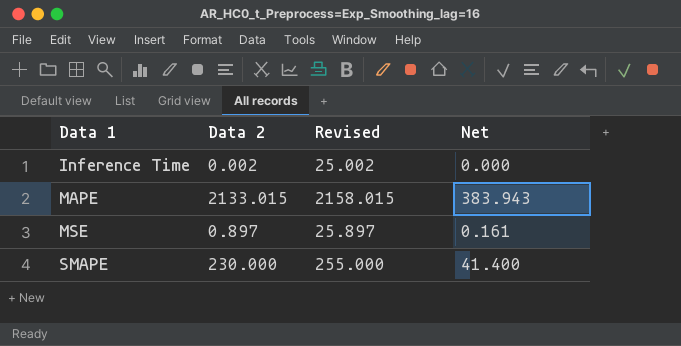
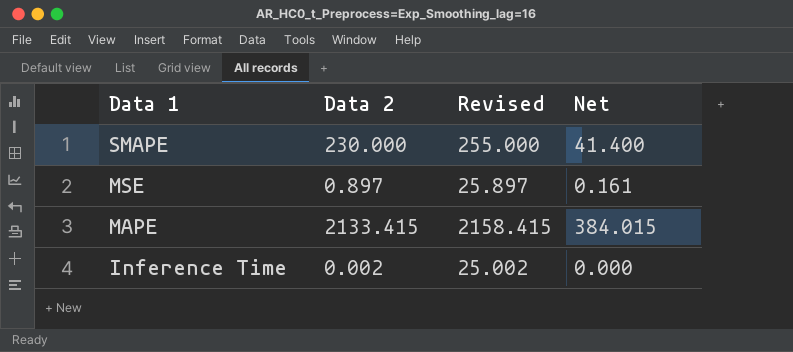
row order: Data 1 ascending -> Data 1 descending
MAPE | Data 2: 2133.015 -> 2133.415
MAPE | Revised: 2158.015 -> 2158.415
MAPE | Net: 383.943 -> 384.015

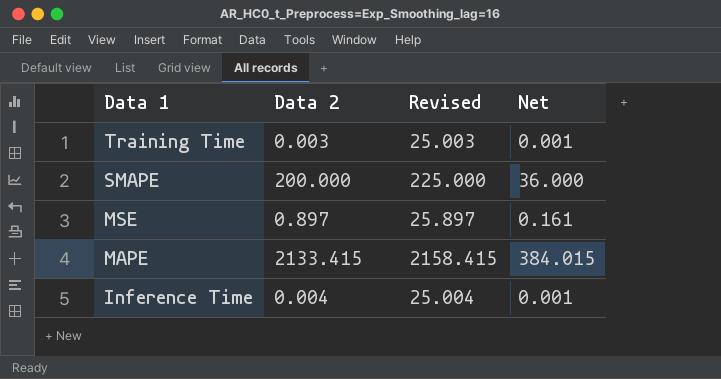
row Training Time: none -> 0.003 | 25.003 | 0.001
SMAPE | Data 2: 230.000 -> 200.000
SMAPE | Revised: 255.000 -> 225.000
SMAPE | Net: 41.400 -> 36.000
Inference Time | Data 2: 0.002 -> 0.004
Inference Time | Revised: 25.002 -> 25.004
Inference Time | Net: 0.000 -> 0.001

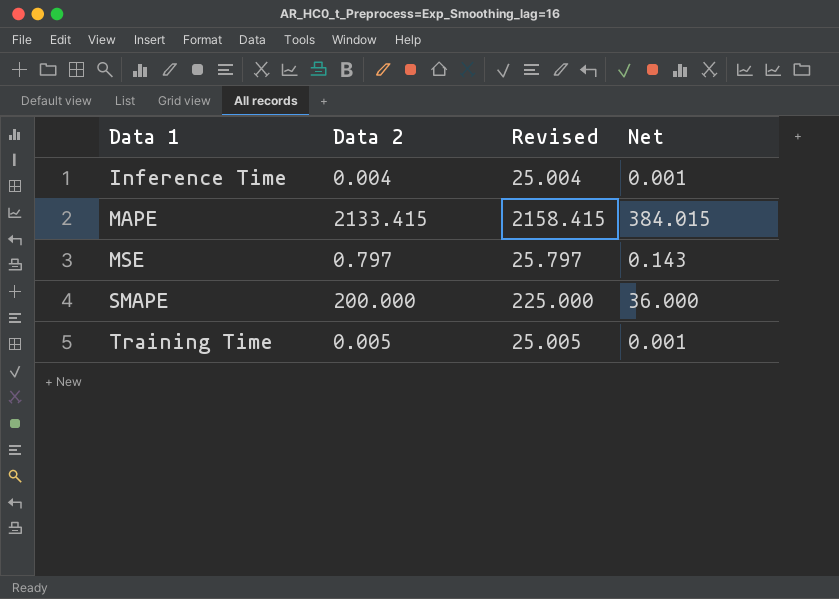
row order: Data 1 descending -> Data 1 ascending
MSE | Data 2: 0.897 -> 0.797
MSE | Revised: 25.897 -> 25.797
MSE | Net: 0.161 -> 0.143
Training Time | Data 2: 0.003 -> 0.005
Training Time | Revised: 25.003 -> 25.005

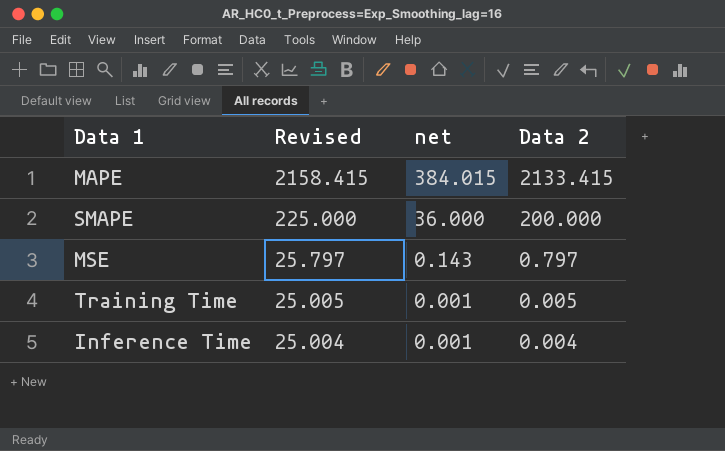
row order: Data 1 ascending -> Revised descending
column name: Net -> net
column Data 2 | position: 2 -> 4

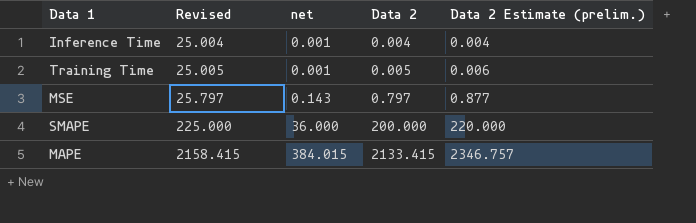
row order: Revised descending -> Revised ascending
column Data 2 Estimate (prelim.) | formula: none -> [Data 2] * 1.1

